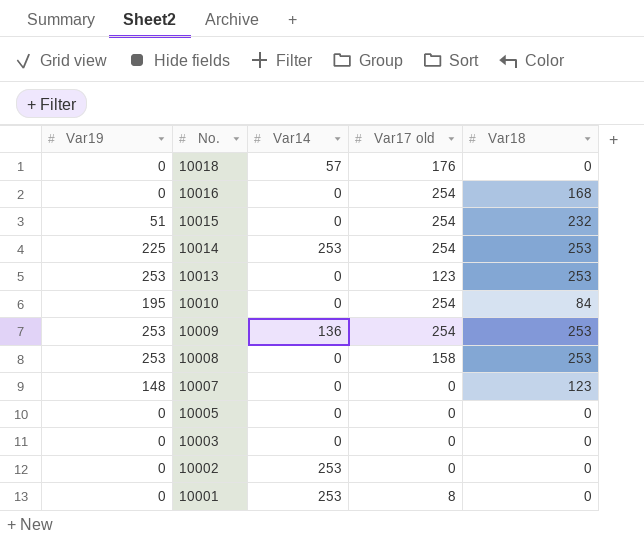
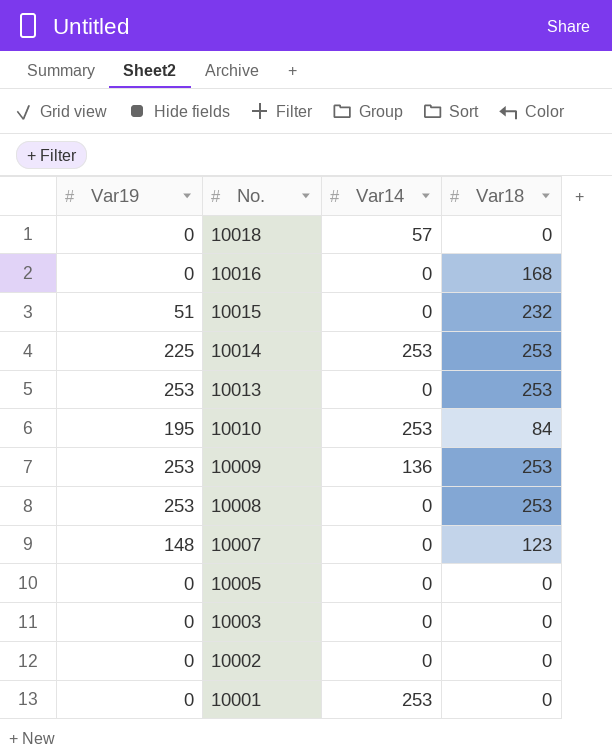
column Var17 old | position: 4 -> none
10010 | Var14: 0 -> 253
10002 | Var14: 253 -> 0

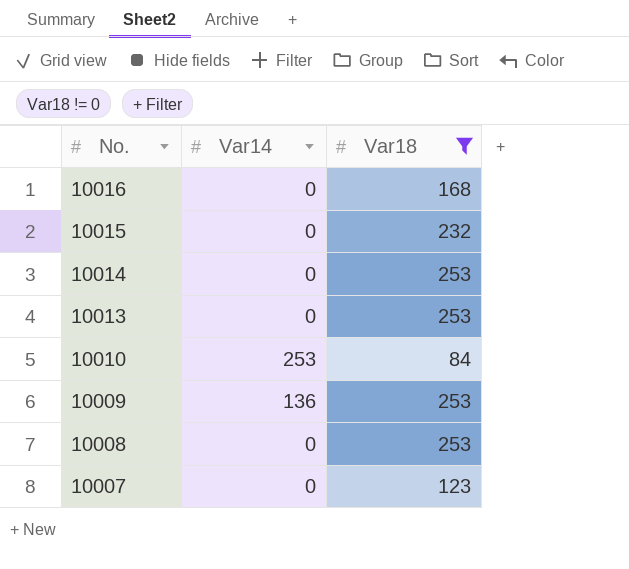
filter: none -> Var18 != 0
column Var19 | position: 1 -> none
10014 | Var14: 253 -> 0

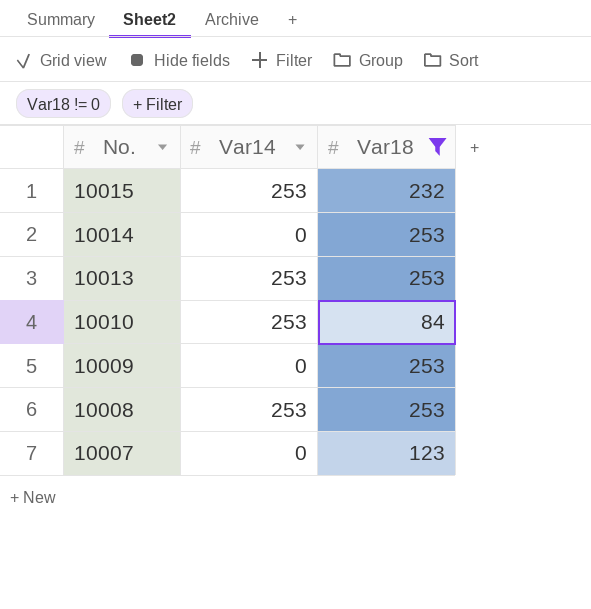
row 10016: 0 | 168 -> none
10015 | Var14: 0 -> 253
10013 | Var14: 0 -> 253
10009 | Var14: 136 -> 0
10008 | Var14: 0 -> 253

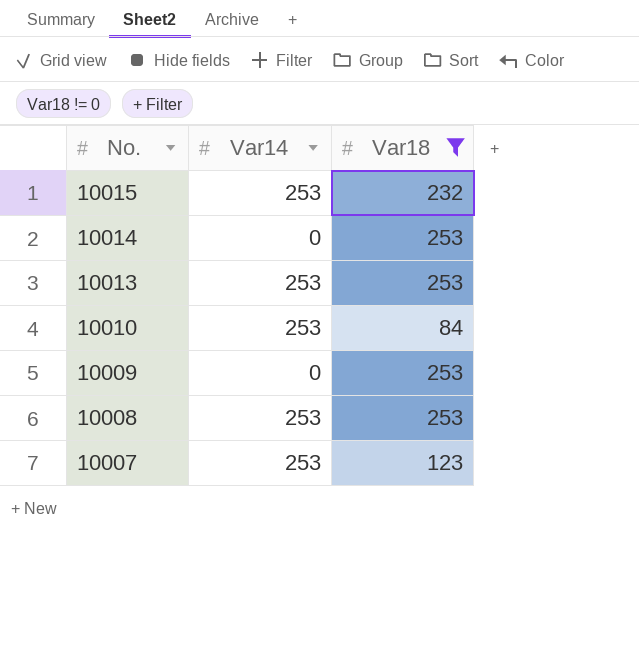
10007 | Var14: 0 -> 253

